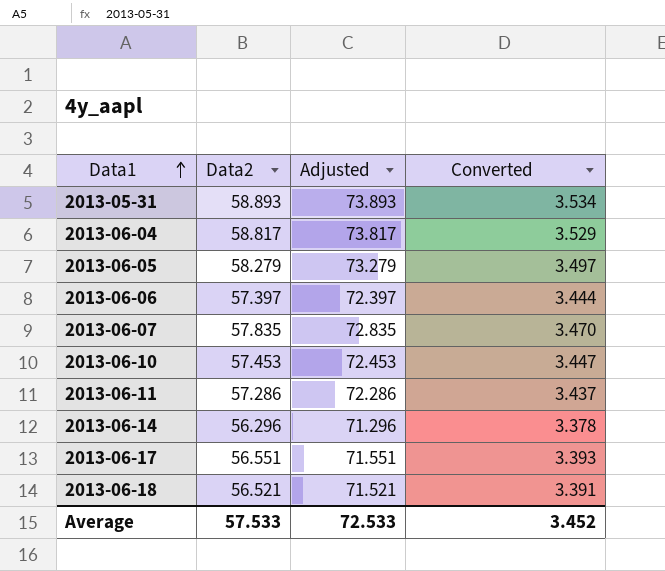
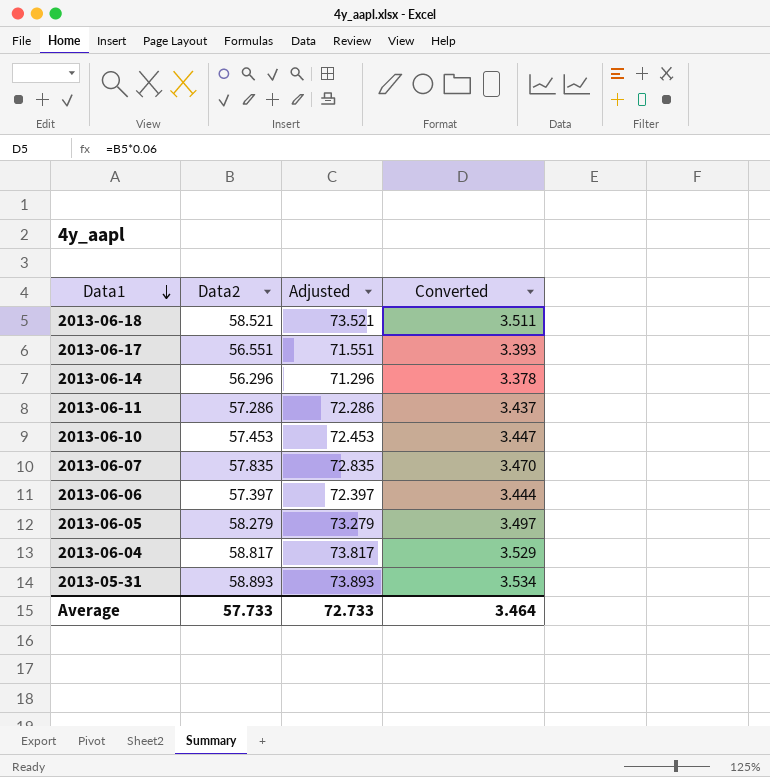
row order: Data1 ascending -> Data1 descending
2013-06-18 | Data2: 56.521 -> 58.521
2013-06-18 | Adjusted: 71.521 -> 73.521
2013-06-18 | Converted: 3.391 -> 3.511
Average | Data2: 57.533 -> 57.733
Average | Adjusted: 72.533 -> 72.733
Average | Converted: 3.452 -> 3.464

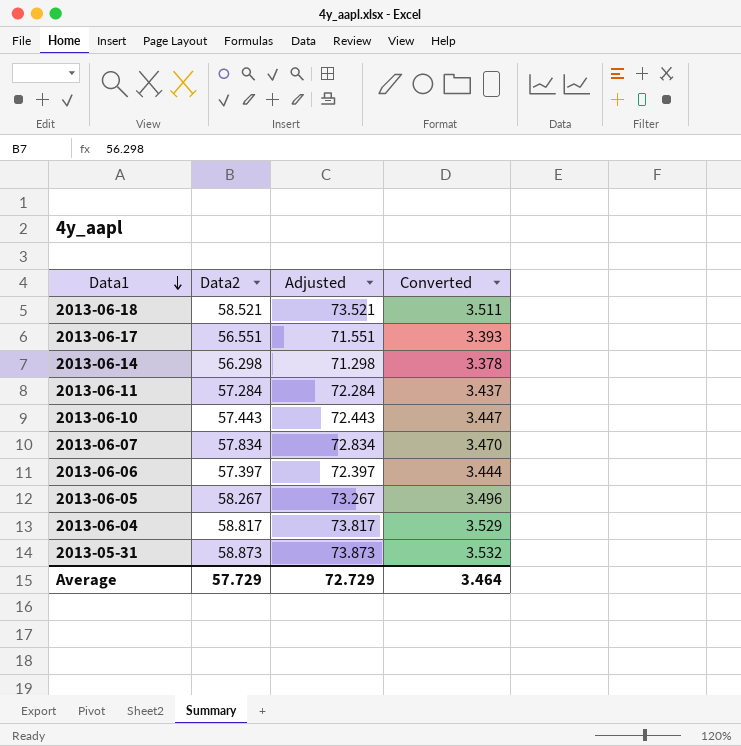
2013-06-14 | Data2: 56.296 -> 56.298
2013-06-14 | Adjusted: 71.296 -> 71.298
2013-06-11 | Data2: 57.286 -> 57.284
2013-06-11 | Adjusted: 72.286 -> 72.284
2013-06-10 | Data2: 57.453 -> 57.443
2013-06-10 | Adjusted: 72.453 -> 72.443
2013-06-07 | Data2: 57.835 -> 57.834
2013-06-07 | Adjusted: 72.835 -> 72.834
2013-06-05 | Data2: 58.279 -> 58.267
2013-06-05 | Adjusted: 73.279 -> 73.267
2013-06-05 | Converted: 3.497 -> 3.496
2013-05-31 | Data2: 58.893 -> 58.873
2013-05-31 | Adjusted: 73.893 -> 73.873
2013-05-31 | Converted: 3.534 -> 3.532
Average | Data2: 57.733 -> 57.729
Average | Adjusted: 72.733 -> 72.729

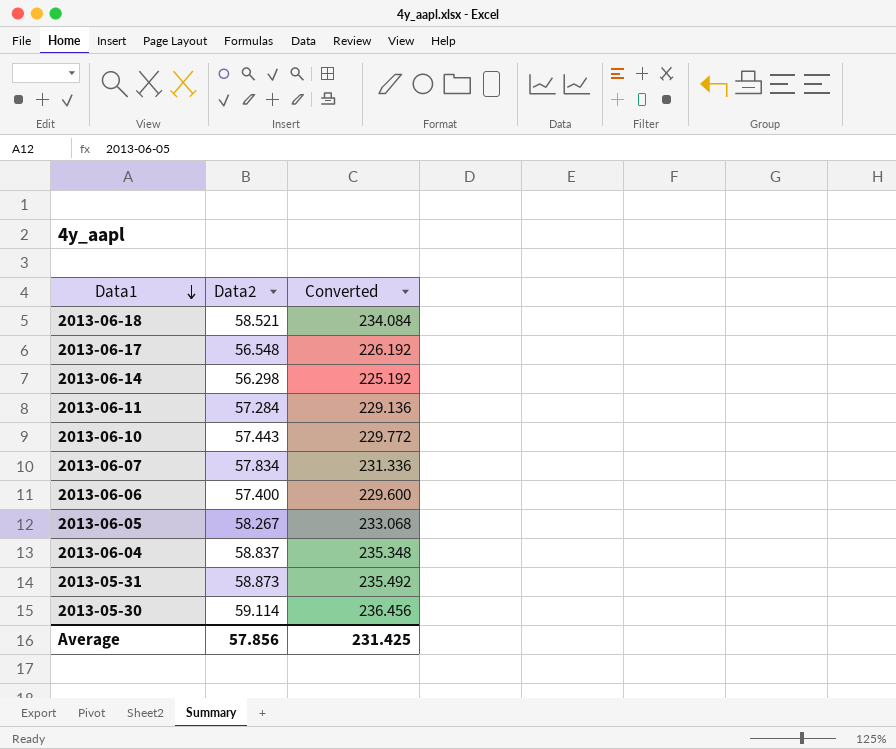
column Adjusted | formula: [Data2] + 15 -> none
column Converted | formula: [Data2] * 0.06 -> [Data2] * 4
2013-06-17 | Data2: 56.551 -> 56.548
2013-06-06 | Data2: 57.397 -> 57.400
2013-06-04 | Data2: 58.817 -> 58.837
row 2013-05-30: none -> 59.114 | 236.456
Average | Data2: 57.729 -> 57.856
Average | Converted: 3.464 -> 231.425

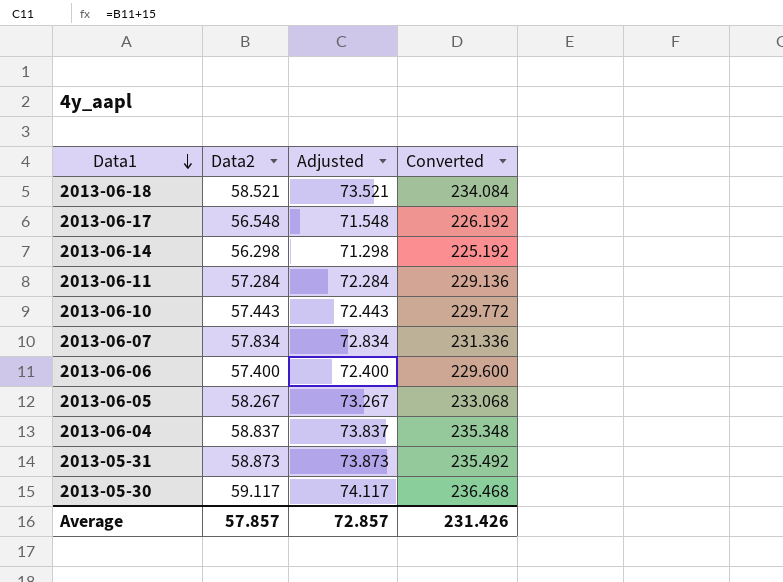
column Adjusted | formula: none -> [Data2] + 15
2013-05-30 | Data2: 59.114 -> 59.117
2013-05-30 | Converted: 236.456 -> 236.468
Average | Data2: 57.856 -> 57.857
Average | Converted: 231.425 -> 231.426

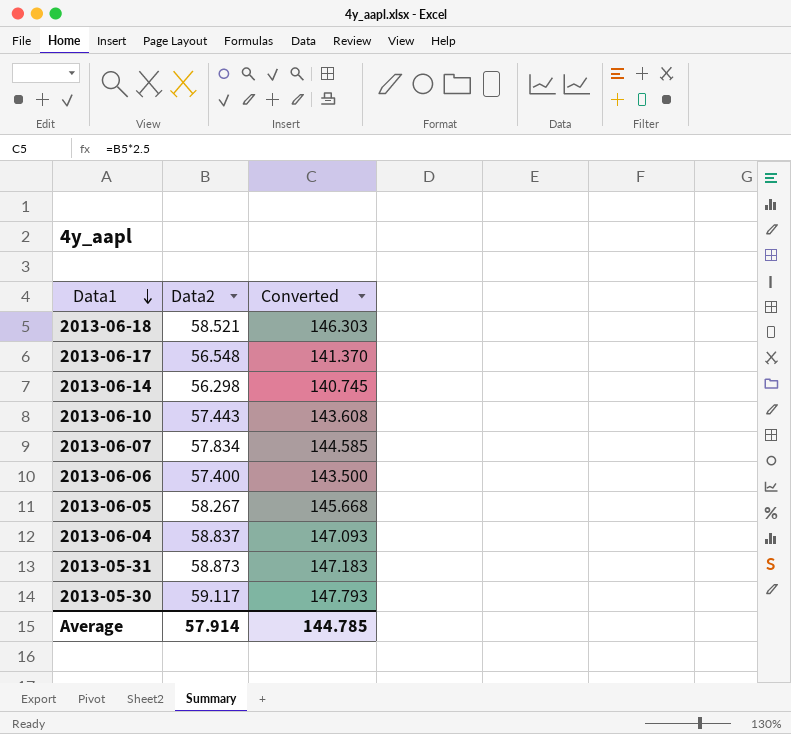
column Adjusted | formula: [Data2] + 15 -> none
column Converted | formula: [Data2] * 4 -> [Data2] * 2.5
row 2013-06-11: 57.284 | 72.284 | 229.136 -> none
Average | Data2: 57.857 -> 57.914
Average | Converted: 231.426 -> 144.785

